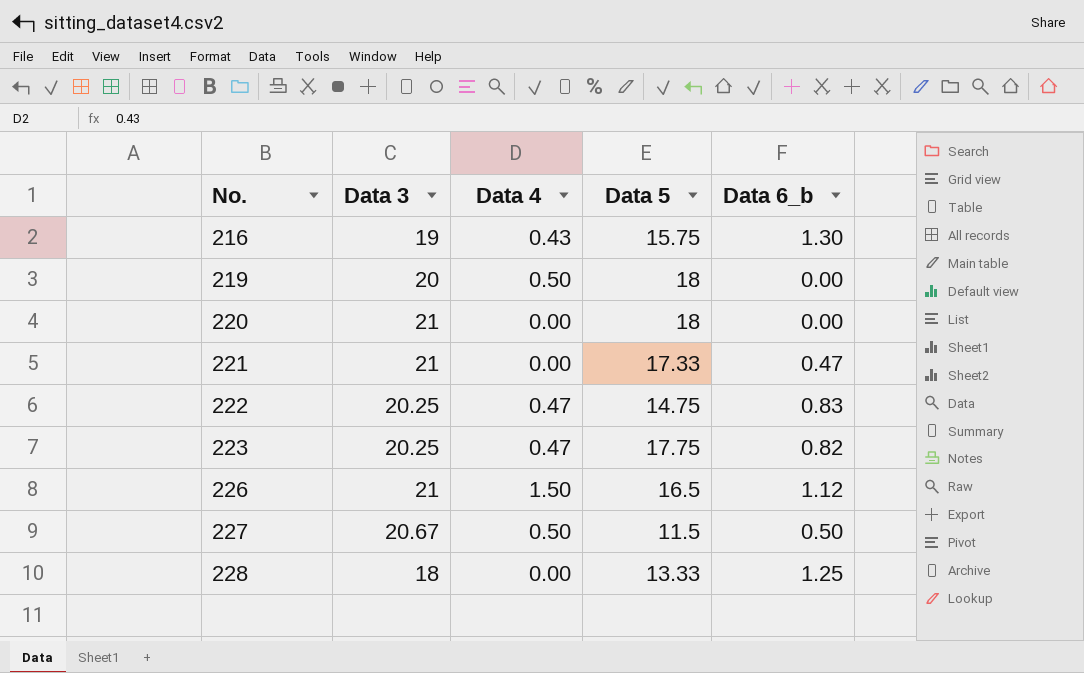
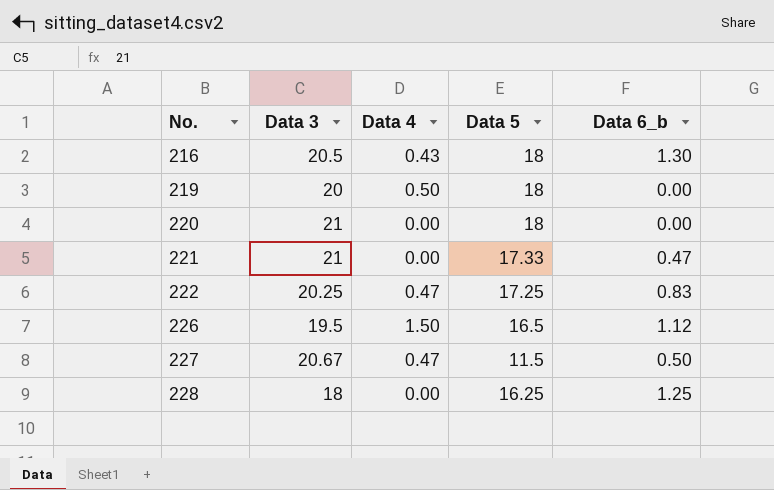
row 223: 20.25 | 0.47 | 17.75 | 0.82 -> none
216 | Data 3: 19 -> 20.5
216 | Data 5: 15.75 -> 18
222 | Data 5: 14.75 -> 17.25
226 | Data 3: 21 -> 19.5
227 | Data 4: 0.50 -> 0.47
228 | Data 5: 13.33 -> 16.25

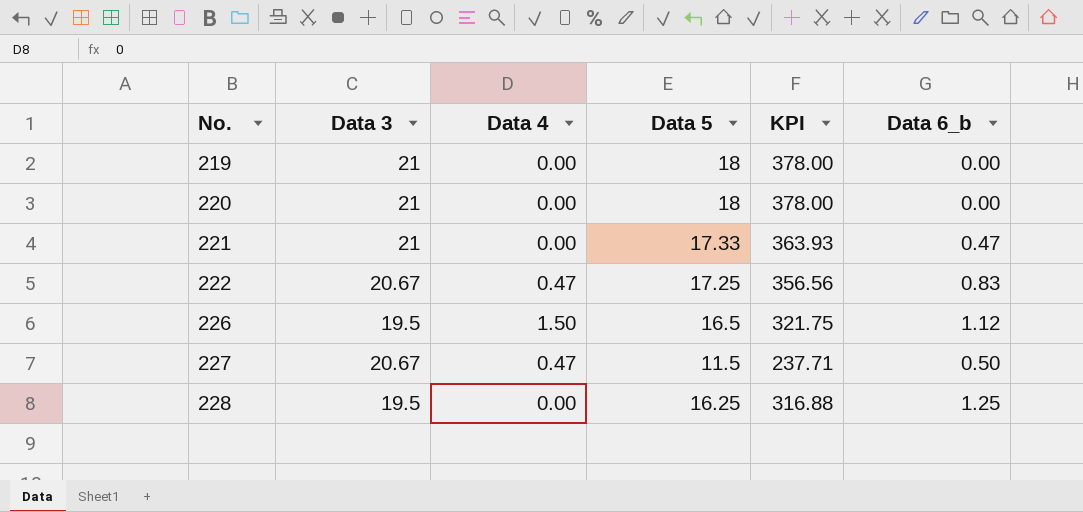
column KPI | formula: none -> [Data 3] * [Data 5]
row 216: 20.5 | 0.43 | 18 | 1.30 -> none
219 | Data 3: 20 -> 21
219 | Data 4: 0.50 -> 0.00
222 | Data 3: 20.25 -> 20.67
228 | Data 3: 18 -> 19.5

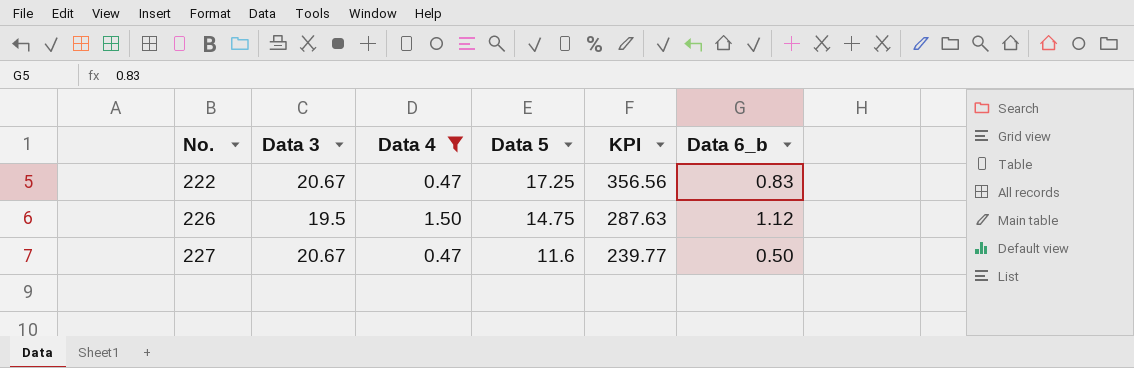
filter: none -> Data 4 != 0.00
226 | Data 5: 16.5 -> 14.75
226 | KPI: 321.75 -> 287.63
227 | Data 5: 11.5 -> 11.6
227 | KPI: 237.71 -> 239.77

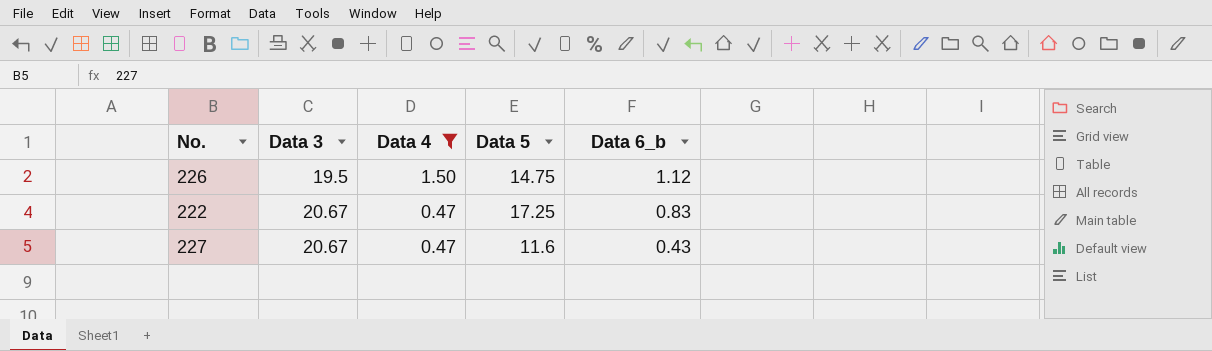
row order: No. ascending -> Data 3 ascending
column KPI | formula: [Data 3] * [Data 5] -> none
227 | Data 6_b: 0.50 -> 0.43

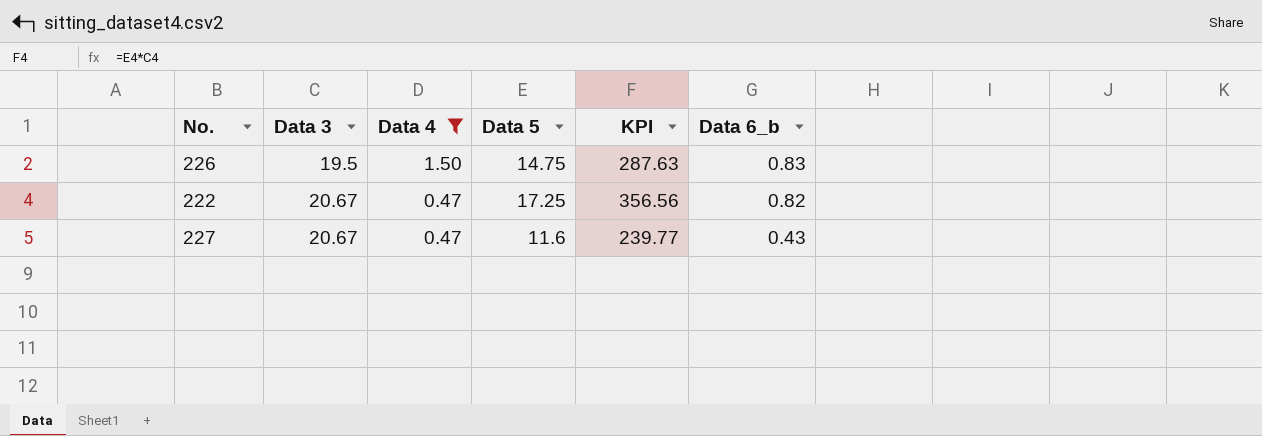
column KPI | formula: none -> [Data 3] * [Data 5]
226 | Data 6_b: 1.12 -> 0.83
222 | Data 6_b: 0.83 -> 0.82

